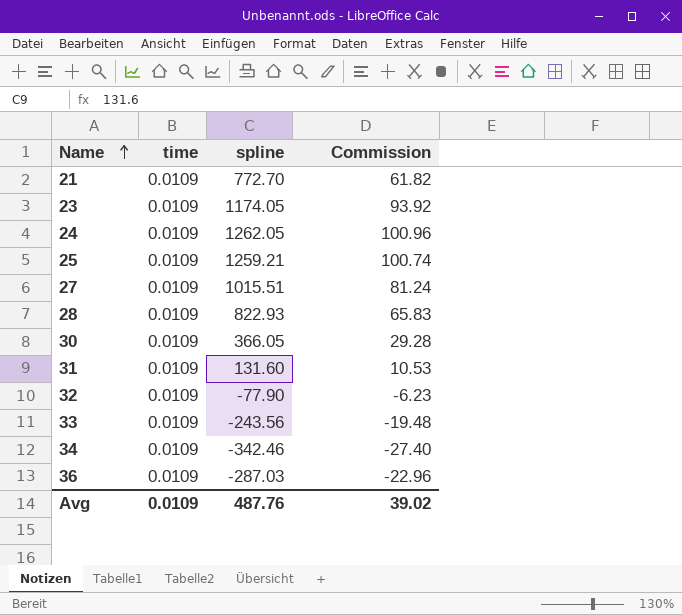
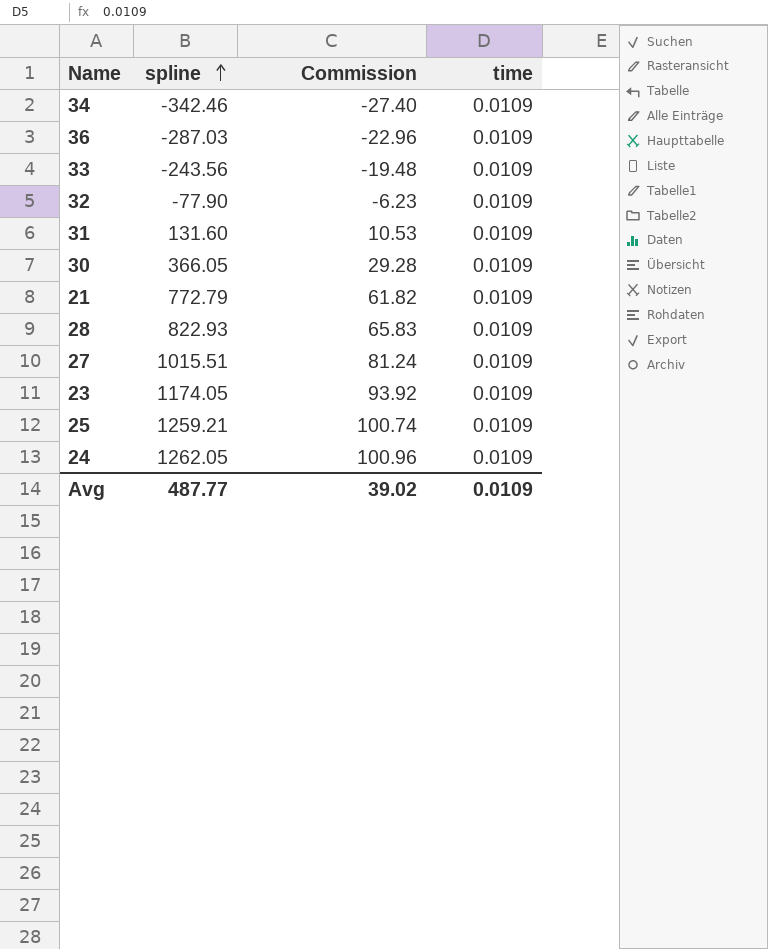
row order: Name ascending -> spline ascending
column time | position: 2 -> 4
21 | spline: 772.70 -> 772.79
Avg | spline: 487.76 -> 487.77

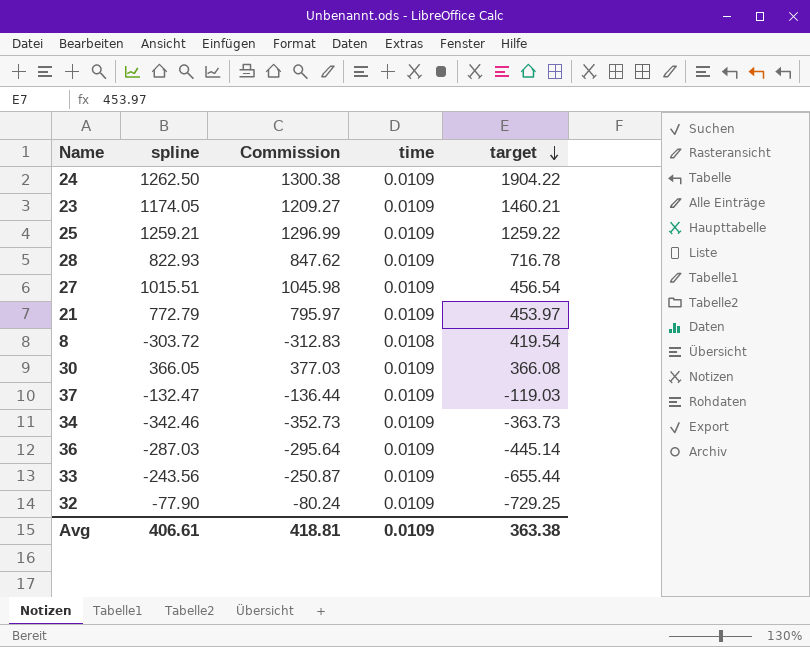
row order: spline ascending -> target descending
column Commission | formula: [spline] * 0.08 -> [spline] * 1.03
column target | position: none -> 5
row 31: 131.60 | 10.53 | 0.0109 -> none
24 | spline: 1262.05 -> 1262.50
row 8: none -> -303.72 | -312.83 | 0.0108 | 419.54
row 37: none -> -132.47 | -136.44 | 0.0109 | -119.03
Avg | spline: 487.77 -> 406.61
Avg | Commission: 39.02 -> 418.81

